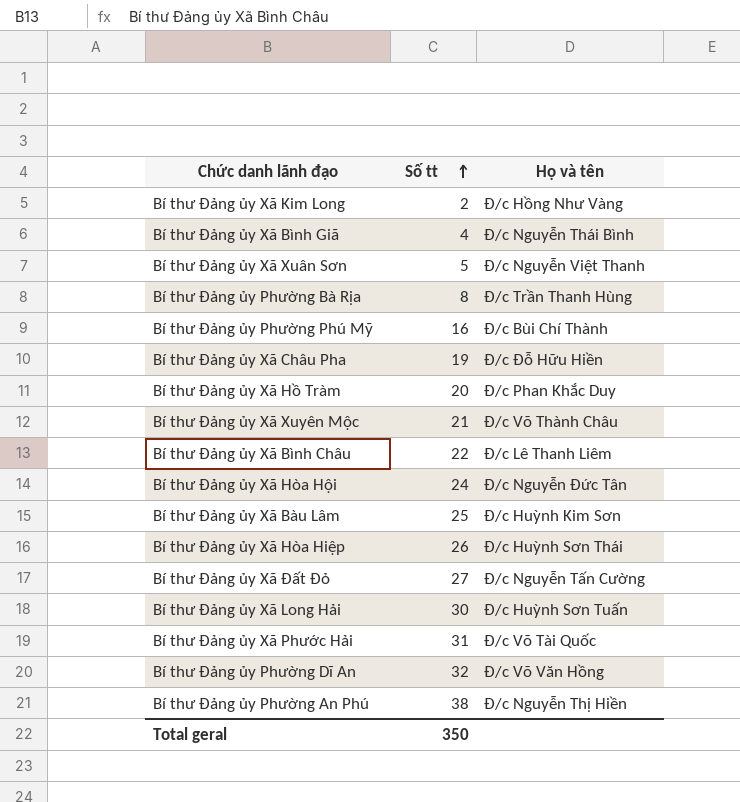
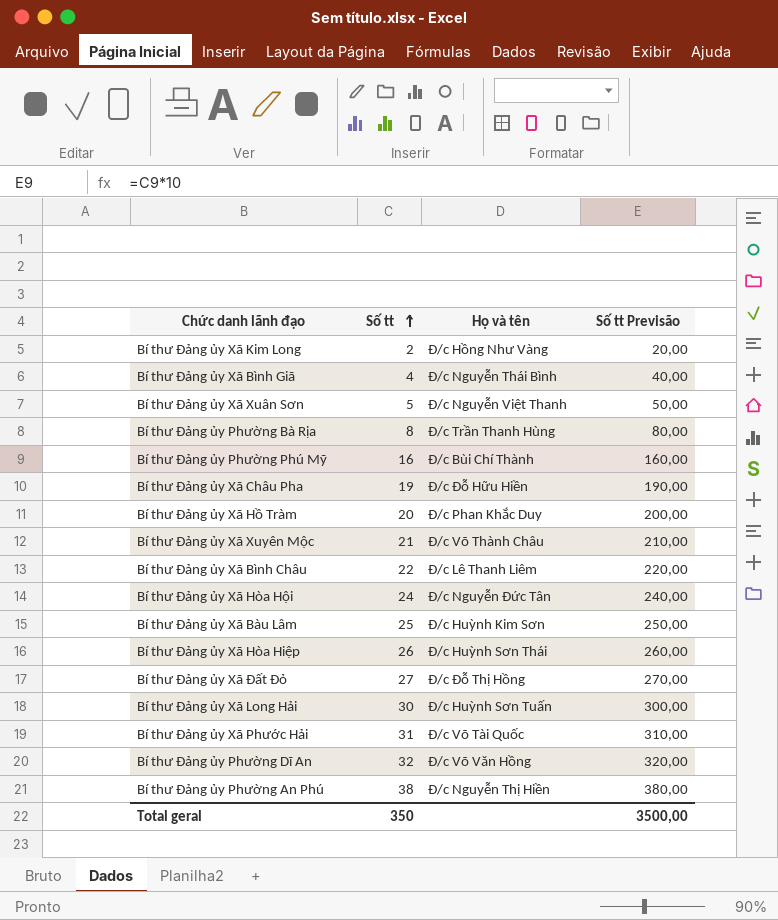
column Số tt Previsão | formula: none -> [Số tt] * 10
Bí thư Đảng ủy Xã Đất Đỏ | Họ và tên: Đ/c Nguyễn Tấn Cường -> Đ/c Đỗ Thị Hồng

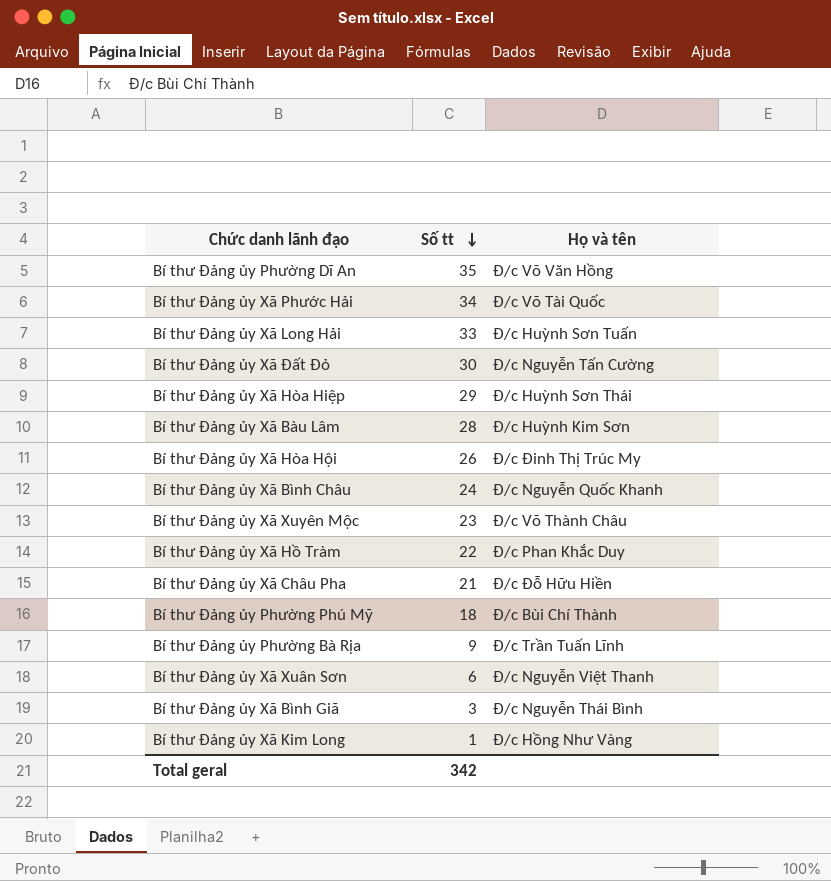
row order: Số tt ascending -> Số tt descending
column Số tt Previsão | formula: [Số tt] * 10 -> none
row Bí thư Đảng ủy Phường An Phú: 38 | Đ/c Nguyễn Thị Hiền | 380,00 -> none
Bí thư Đảng ủy Phường Dĩ An | Số tt: 32 -> 35
Bí thư Đảng ủy Xã Phước Hải | Số tt: 31 -> 34
Bí thư Đảng ủy Xã Long Hải | Số tt: 30 -> 33
Bí thư Đảng ủy Xã Đất Đỏ | Số tt: 27 -> 30
Bí thư Đảng ủy Xã Đất Đỏ | Họ và tên: Đ/c Đỗ Thị Hồng -> Đ/c Nguyễn Tấn Cường
Bí thư Đảng ủy Xã Hòa Hiệp | Số tt: 26 -> 29
Bí thư Đảng ủy Xã Bàu Lâm | Số tt: 25 -> 28
Bí thư Đảng ủy Xã Hòa Hội | Số tt: 24 -> 26
Bí thư Đảng ủy Xã Hòa Hội | Họ và tên: Đ/c Nguyễn Đức Tân -> Đ/c Đinh Thị Trúc My
Bí thư Đảng ủy Xã Bình Châu | Số tt: 22 -> 24
Bí thư Đảng ủy Xã Bình Châu | Họ và tên: Đ/c Lê Thanh Liêm -> Đ/c Nguyễn Quốc Khanh
Bí thư Đảng ủy Xã Xuyên Mộc | Số tt: 21 -> 23
Bí thư Đảng ủy Xã Hồ Tràm | Số tt: 20 -> 22
Bí thư Đảng ủy Xã Châu Pha | Số tt: 19 -> 21
Bí thư Đảng ủy Phường Phú Mỹ | Số tt: 16 -> 18
Bí thư Đảng ủy Phường Bà Rịa | Số tt: 8 -> 9
Bí thư Đảng ủy Phường Bà Rịa | Họ và tên: Đ/c Trần Thanh Hùng -> Đ/c Trần Tuấn Lĩnh
Bí thư Đảng ủy Xã Xuân Sơn | Số tt: 5 -> 6
Bí thư Đảng ủy Xã Bình Giã | Số tt: 4 -> 3
Bí thư Đảng ủy Xã Kim Long | Số tt: 2 -> 1
Total geral | Số tt: 350 -> 342

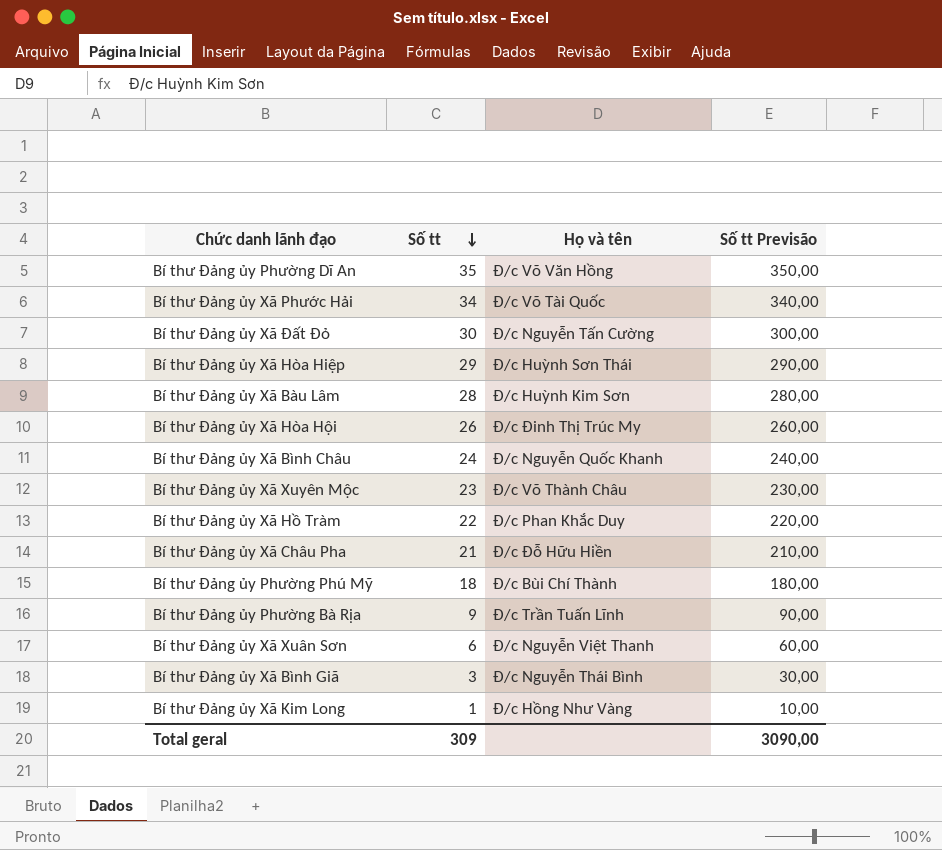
column Số tt Previsão | formula: none -> [Số tt] * 10
row Bí thư Đảng ủy Xã Long Hải: 33 | Đ/c Huỳnh Sơn Tuấn -> none
Total geral | Số tt: 342 -> 309

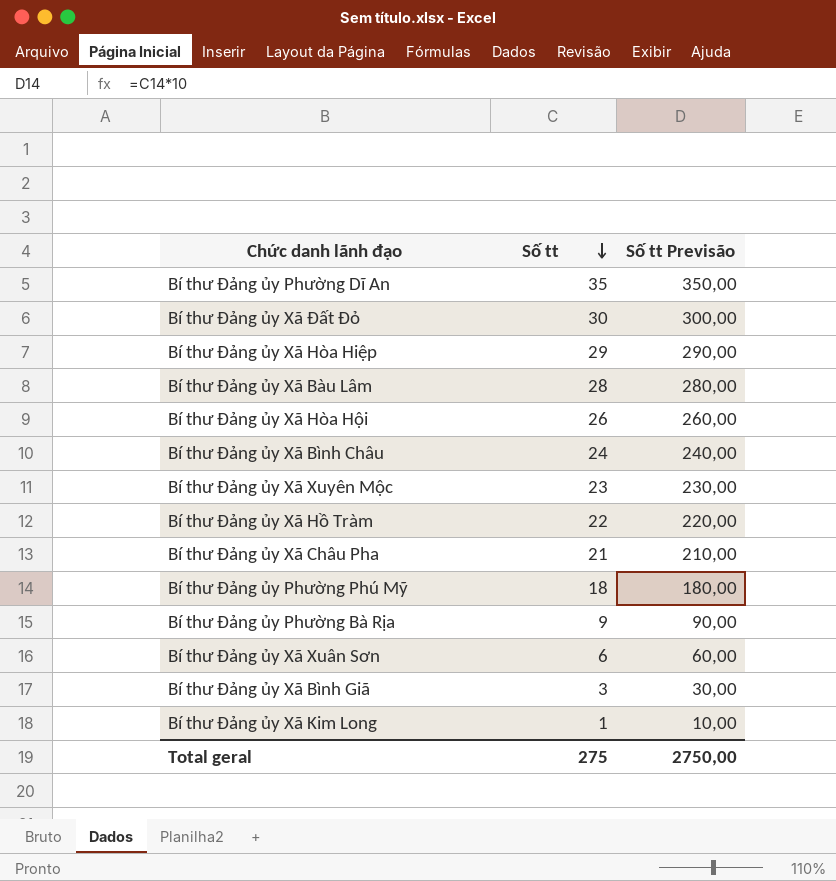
column Họ và tên | position: 3 -> none
row Bí thư Đảng ủy Xã Phước Hải: 34 | Đ/c Võ Tài Quốc | 340,00 -> none
Total geral | Số tt: 309 -> 275
Total geral | Số tt Previsão: 3090,00 -> 2750,00

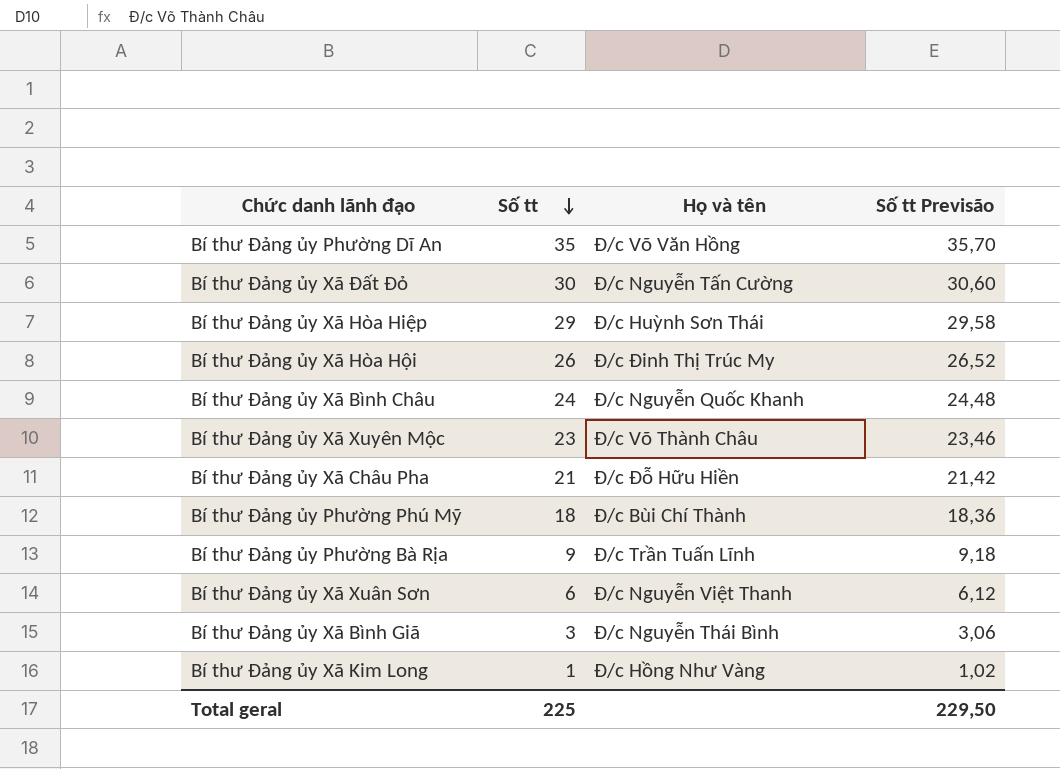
column Họ và tên | position: none -> 3
column Số tt Previsão | formula: [Số tt] * 10 -> [Số tt] * 1,02
row Bí thư Đảng ủy Xã Bàu Lâm: 28 | 280,00 -> none
row Bí thư Đảng ủy Xã Hồ Tràm: 22 | 220,00 -> none
Total geral | Số tt: 275 -> 225
Total geral | Số tt Previsão: 2750,00 -> 229,50

